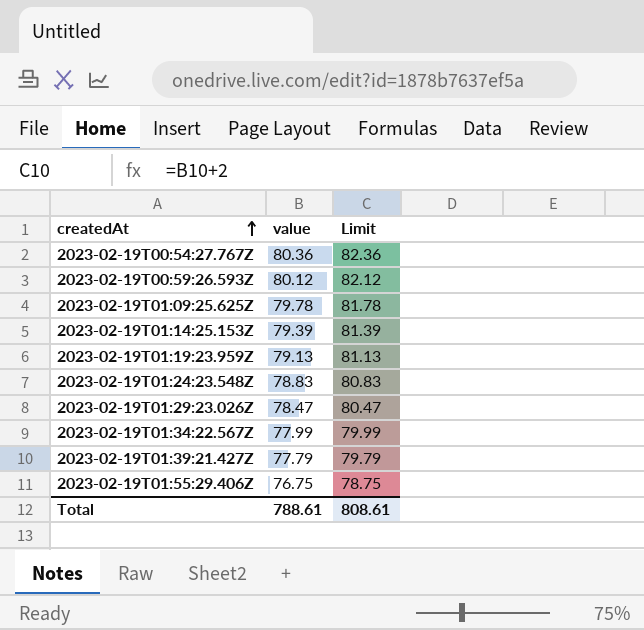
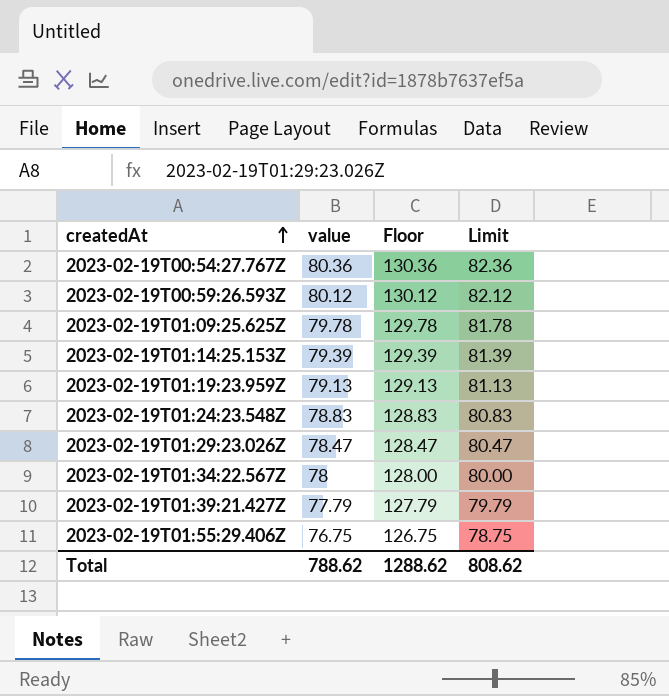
column Floor | formula: none -> [value] + 50
2023-02-19T01:34:22.567Z | value: 77.99 -> 78
2023-02-19T01:34:22.567Z | Limit: 79.99 -> 80.00
Total | value: 788.61 -> 788.62
Total | Limit: 808.61 -> 808.62

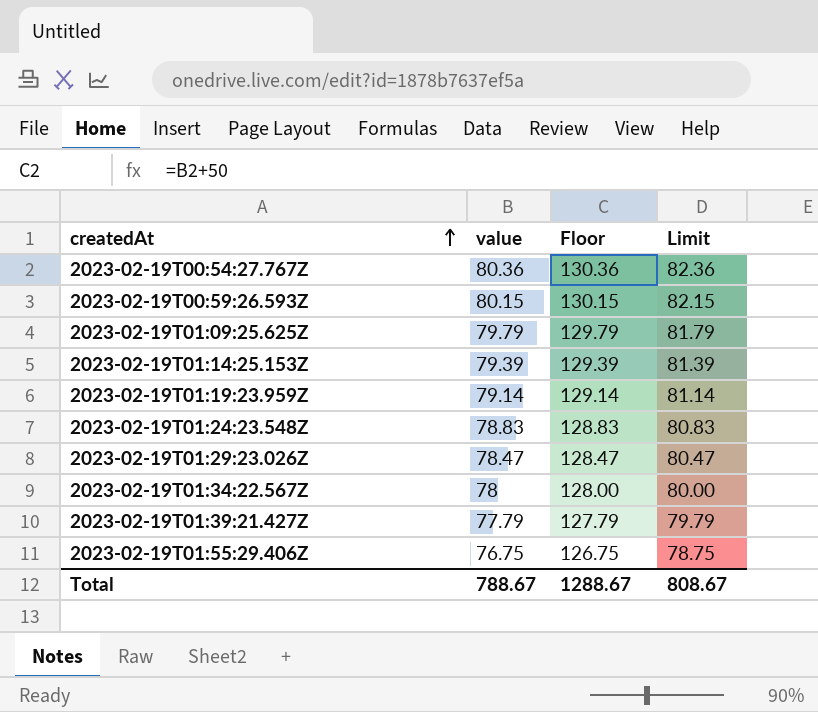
2023-02-19T00:59:26.593Z | value: 80.12 -> 80.15
2023-02-19T00:59:26.593Z | Floor: 130.12 -> 130.15
2023-02-19T00:59:26.593Z | Limit: 82.12 -> 82.15
2023-02-19T01:09:25.625Z | value: 79.78 -> 79.79
2023-02-19T01:09:25.625Z | Floor: 129.78 -> 129.79
2023-02-19T01:09:25.625Z | Limit: 81.78 -> 81.79
2023-02-19T01:19:23.959Z | value: 79.13 -> 79.14
2023-02-19T01:19:23.959Z | Floor: 129.13 -> 129.14
2023-02-19T01:19:23.959Z | Limit: 81.13 -> 81.14
Total | value: 788.62 -> 788.67
Total | Floor: 1288.62 -> 1288.67
Total | Limit: 808.62 -> 808.67

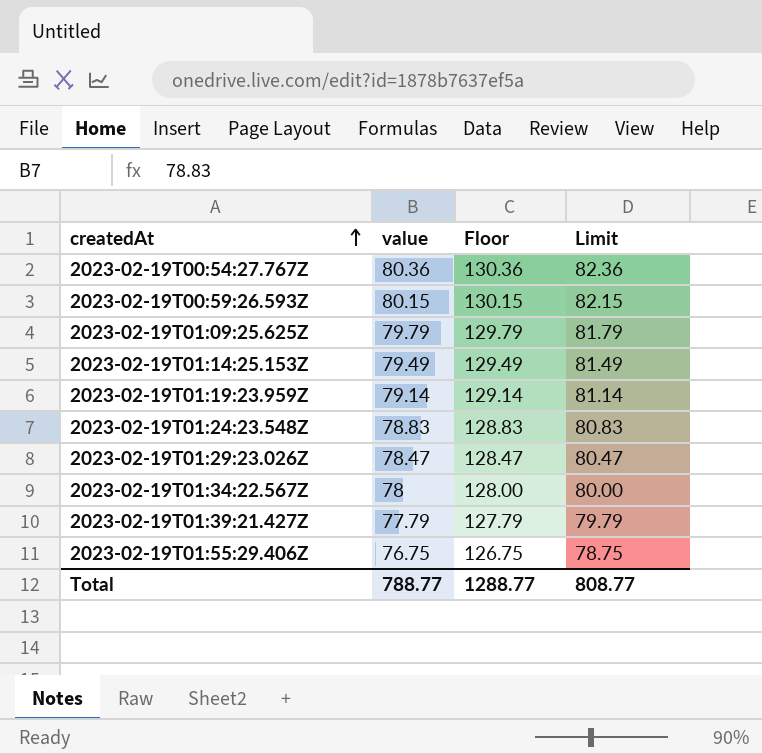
2023-02-19T01:14:25.153Z | value: 79.39 -> 79.49
2023-02-19T01:14:25.153Z | Floor: 129.39 -> 129.49
2023-02-19T01:14:25.153Z | Limit: 81.39 -> 81.49
Total | value: 788.67 -> 788.77
Total | Floor: 1288.67 -> 1288.77
Total | Limit: 808.67 -> 808.77

